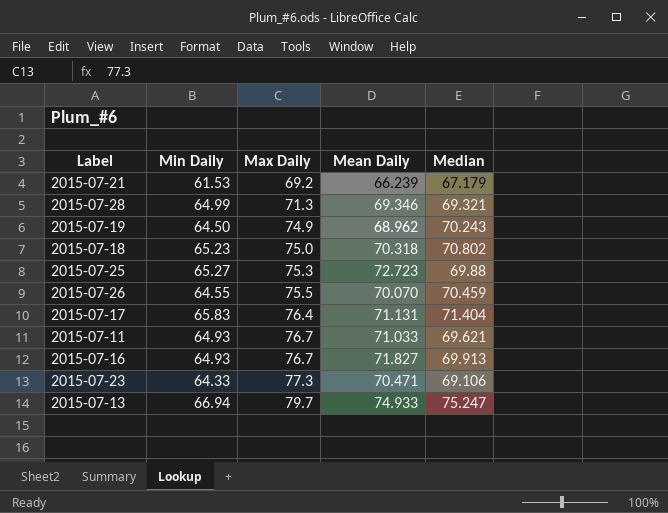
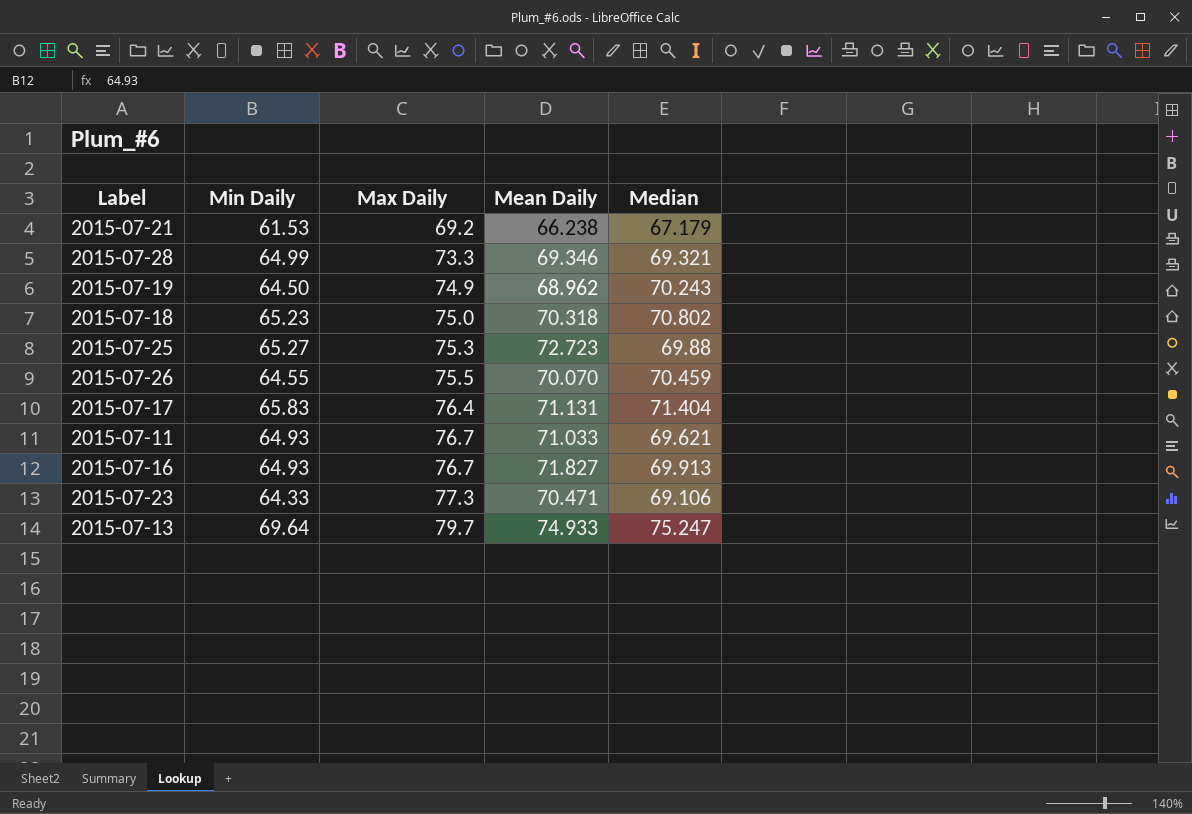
2015-07-21 | Mean Daily: 66.239 -> 66.238
2015-07-28 | Max Daily: 71.3 -> 73.3
2015-07-13 | Min Daily: 66.94 -> 69.64

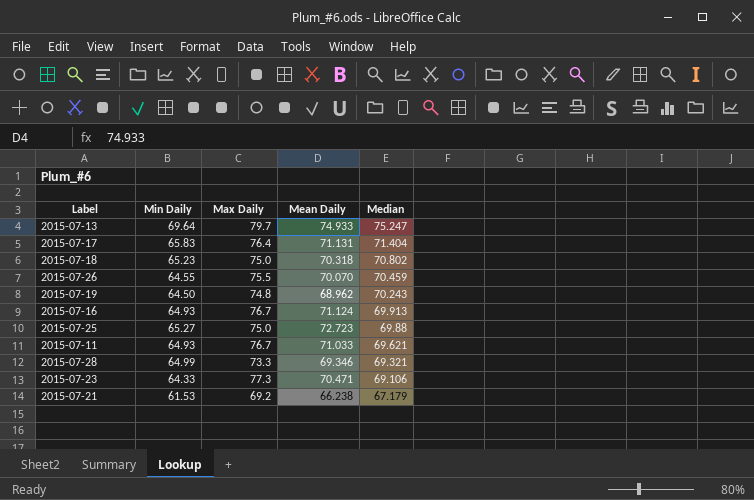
row order: Max Daily ascending -> Median descending
2015-07-19 | Max Daily: 74.9 -> 74.8
2015-07-16 | Mean Daily: 71.827 -> 71.124
2015-07-25 | Max Daily: 75.3 -> 75.0

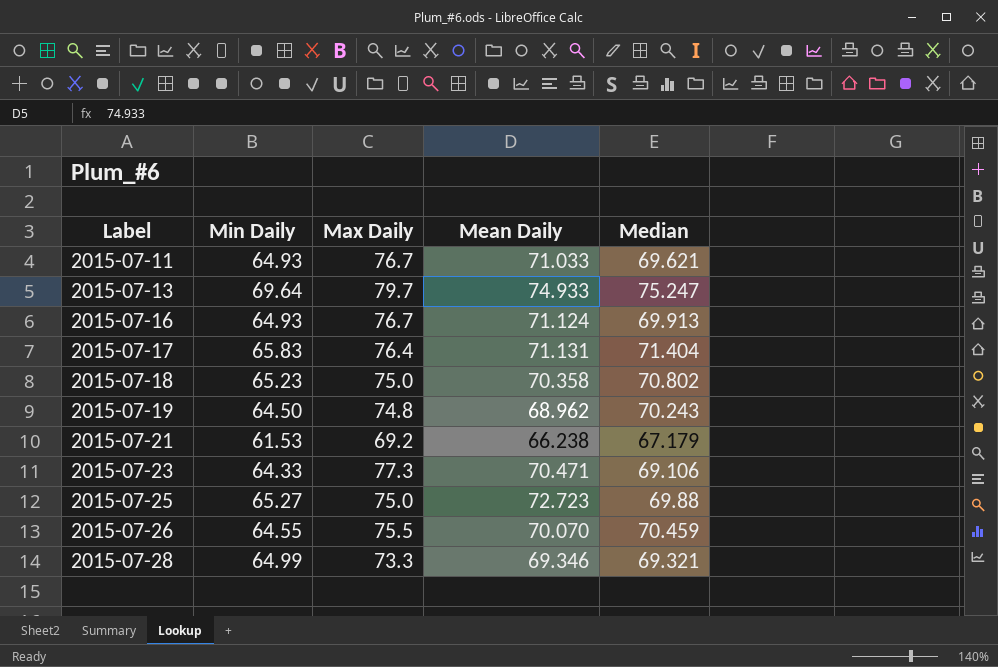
row order: Median descending -> Label ascending
2015-07-18 | Mean Daily: 70.318 -> 70.358

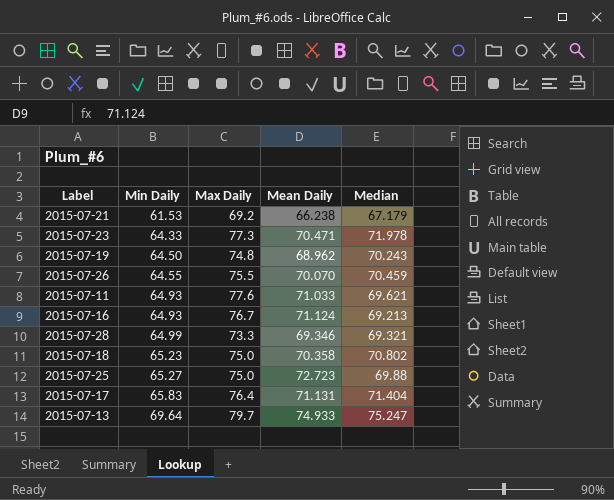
row order: Label ascending -> Min Daily ascending
2015-07-23 | Median: 69.106 -> 71.978
2015-07-11 | Max Daily: 76.7 -> 77.6
2015-07-16 | Median: 69.913 -> 69.213

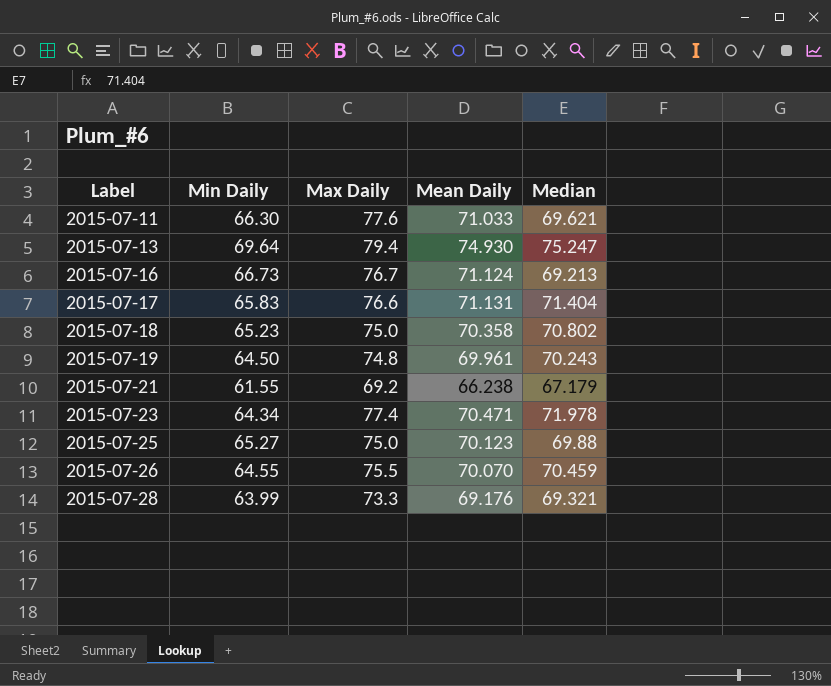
row order: Min Daily ascending -> Label ascending
2015-07-11 | Min Daily: 64.93 -> 66.30
2015-07-13 | Max Daily: 79.7 -> 79.4
2015-07-13 | Mean Daily: 74.933 -> 74.930
2015-07-16 | Min Daily: 64.93 -> 66.73
2015-07-17 | Max Daily: 76.4 -> 76.6
2015-07-19 | Mean Daily: 68.962 -> 69.961
2015-07-21 | Min Daily: 61.53 -> 61.55
2015-07-23 | Min Daily: 64.33 -> 64.34
2015-07-23 | Max Daily: 77.3 -> 77.4
2015-07-25 | Mean Daily: 72.723 -> 70.123
2015-07-28 | Min Daily: 64.99 -> 63.99
2015-07-28 | Mean Daily: 69.346 -> 69.176

